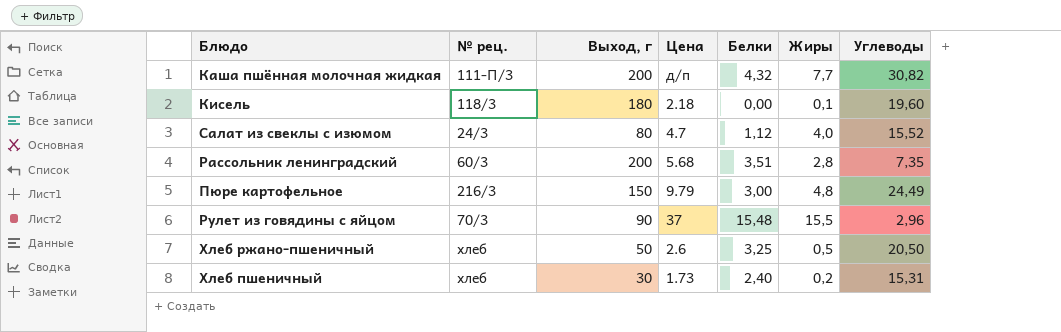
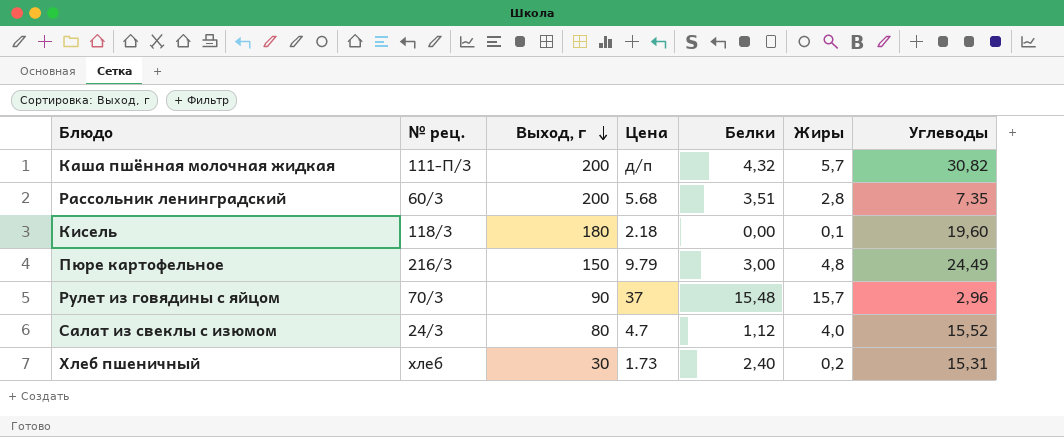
row order: none -> Выход, г descending
row Хлеб ржано-пшеничный: хлеб | 50 | 2.6 | 3,25 | 0,5 | 20,50 -> none
Каша пшённая молочная жидкая | Жиры: 7,7 -> 5,7
Рулет из говядины с яйцом | Жиры: 15,5 -> 15,7

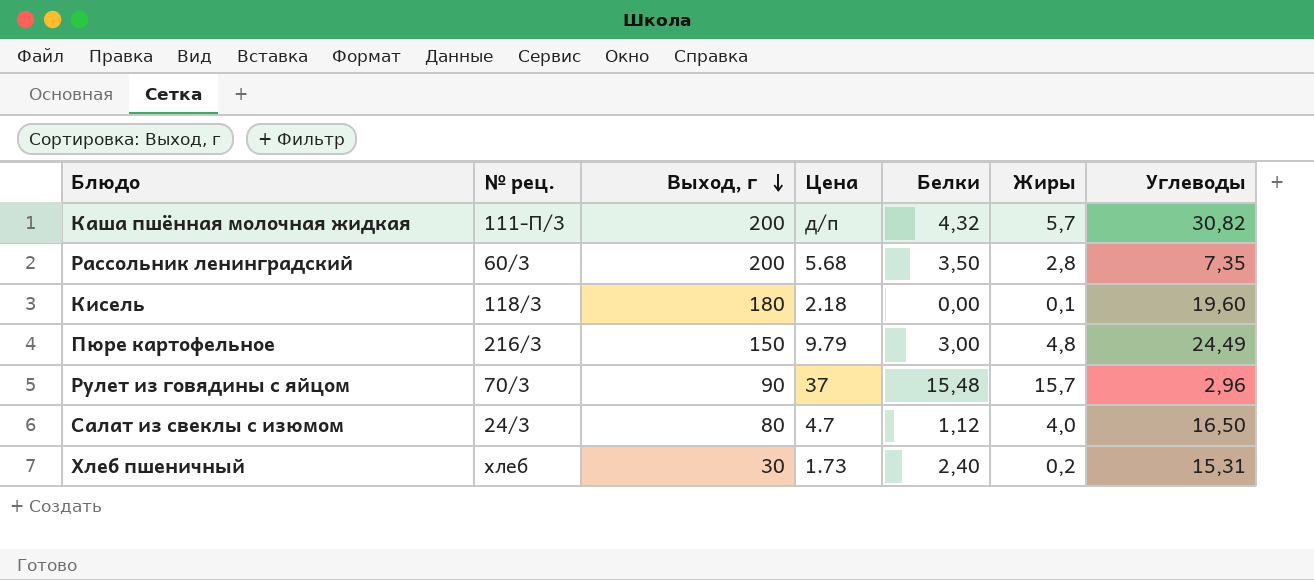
Рассольник ленинградский | Белки: 3,51 -> 3,50
Салат из свеклы с изюмом | Углеводы: 15,52 -> 16,50

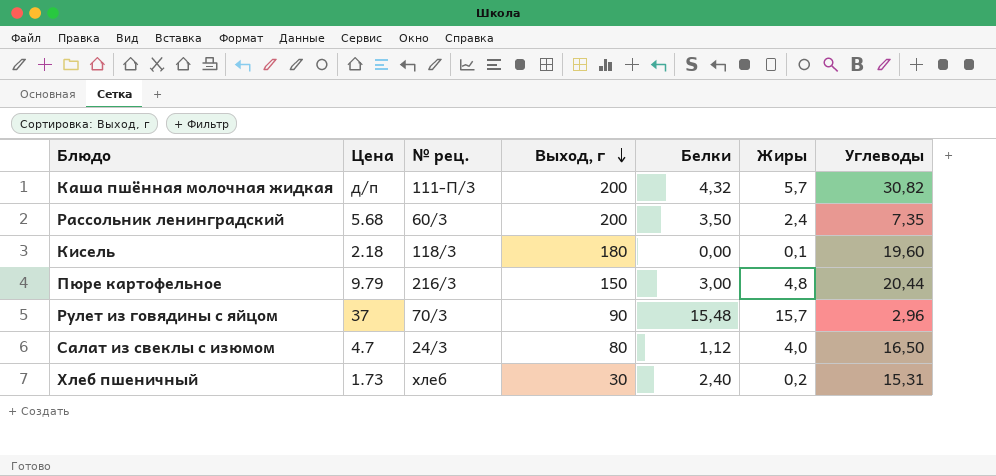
column Цена | position: 4 -> 2
Рассольник ленинградский | Жиры: 2,8 -> 2,4
Пюре картофельное | Углеводы: 24,49 -> 20,44

